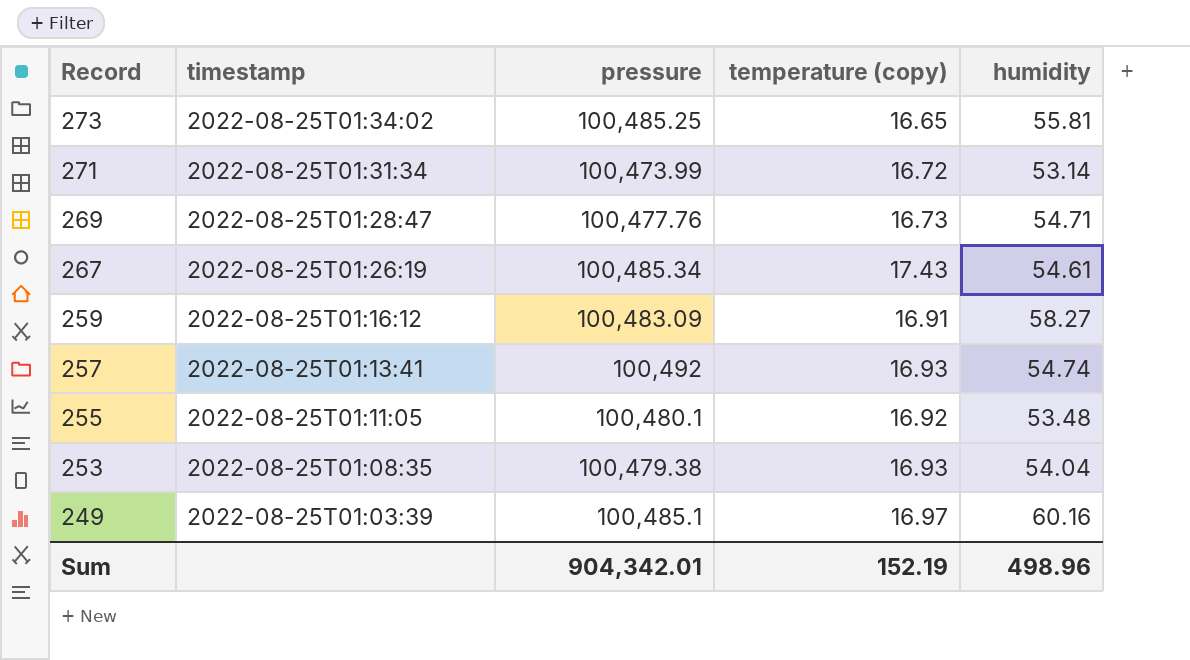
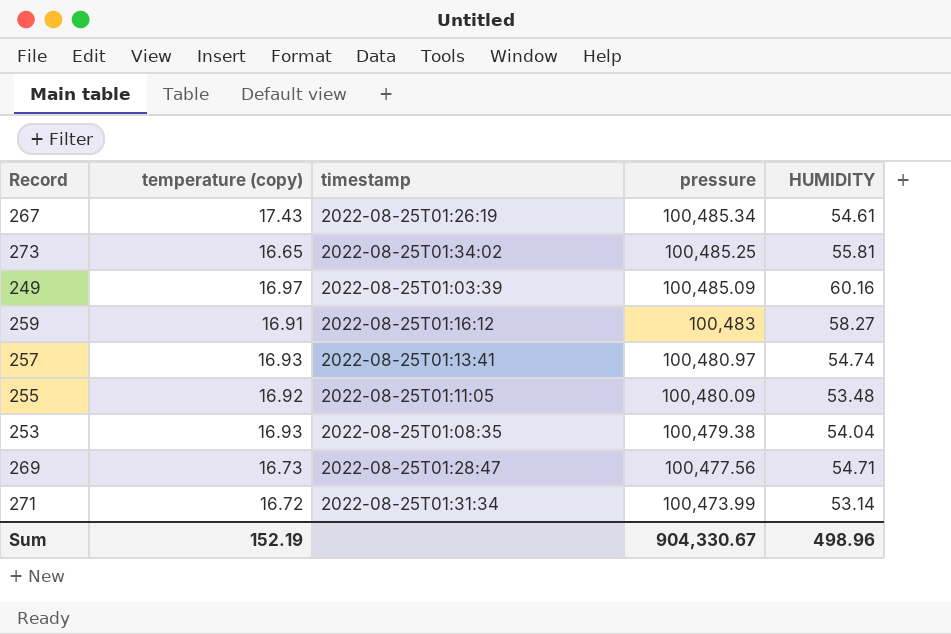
row order: Record descending -> pressure descending
column temperature (copy) | position: 4 -> 2
column name: humidity -> HUMIDITY
249 | pressure: 100,485.1 -> 100,485.09
259 | pressure: 100,483.09 -> 100,483
257 | pressure: 100,492 -> 100,480.97
255 | pressure: 100,480.1 -> 100,480.09
269 | pressure: 100,477.76 -> 100,477.56
Sum | pressure: 904,342.01 -> 904,330.67

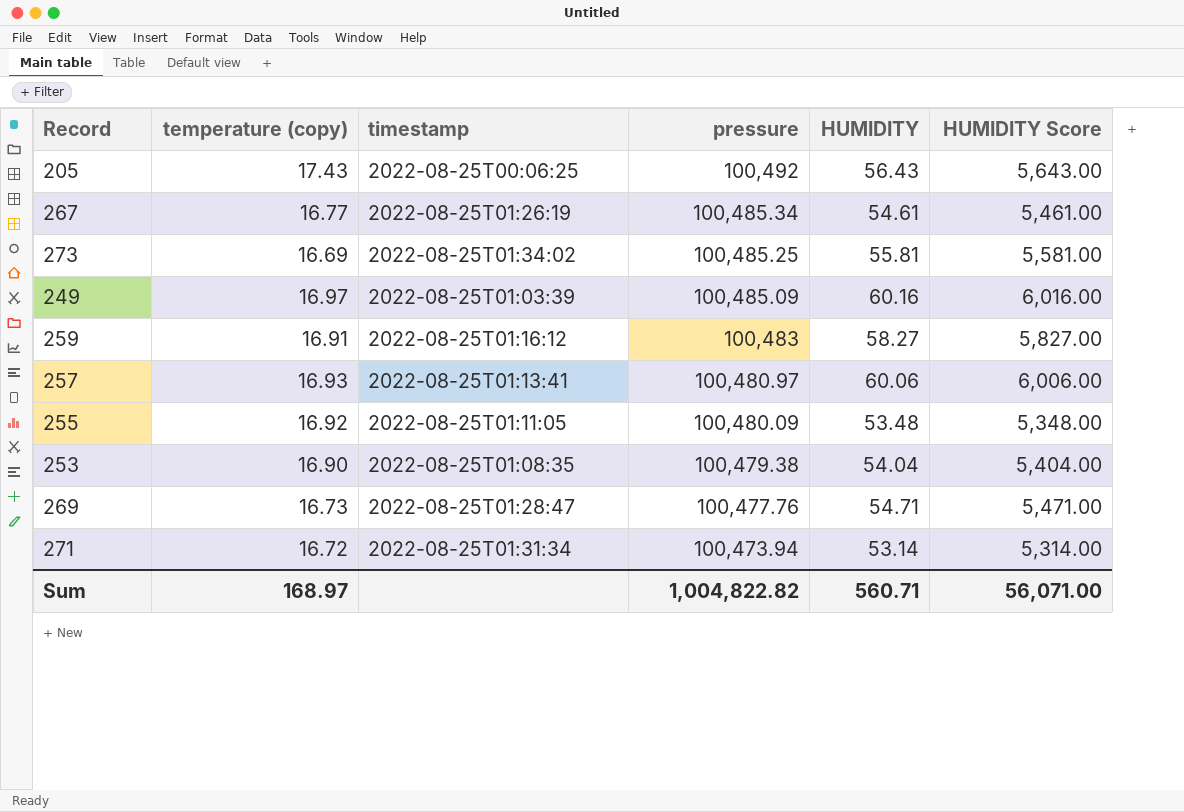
column HUMIDITY Score | formula: none -> [HUMIDITY] * 100
row 205: none -> 17.43 | 2022-08-25T00:06:25 | 100,492 | 56.43 | 5,643.00
267 | temperature (copy): 17.43 -> 16.77
273 | temperature (copy): 16.65 -> 16.69
257 | HUMIDITY: 54.74 -> 60.06
253 | temperature (copy): 16.93 -> 16.90
269 | pressure: 100,477.56 -> 100,477.76
271 | pressure: 100,473.99 -> 100,473.94
Sum | temperature (copy): 152.19 -> 168.97
Sum | pressure: 904,330.67 -> 1,004,822.82
Sum | HUMIDITY: 498.96 -> 560.71

